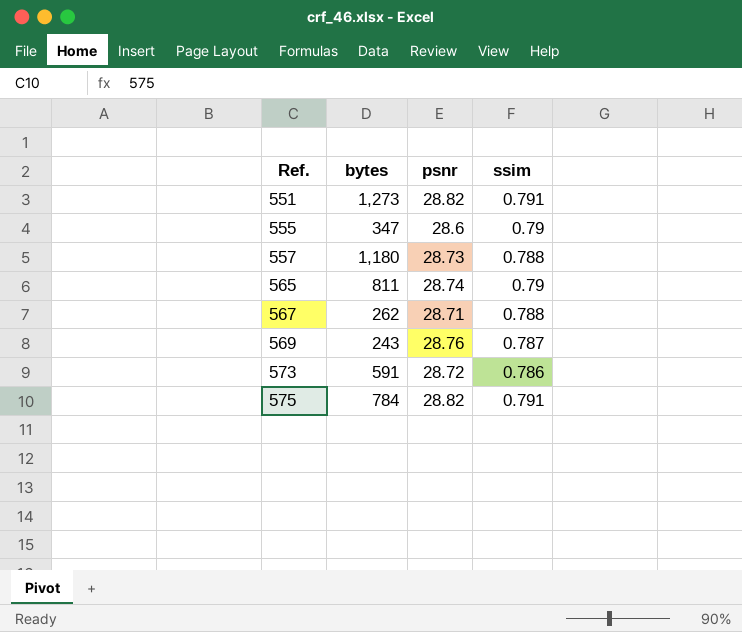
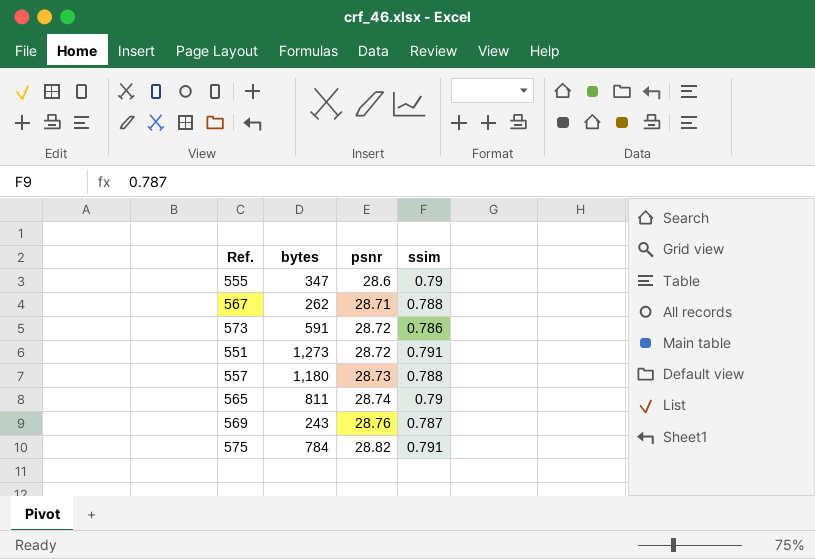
row order: Ref. ascending -> psnr ascending
551 | psnr: 28.82 -> 28.72

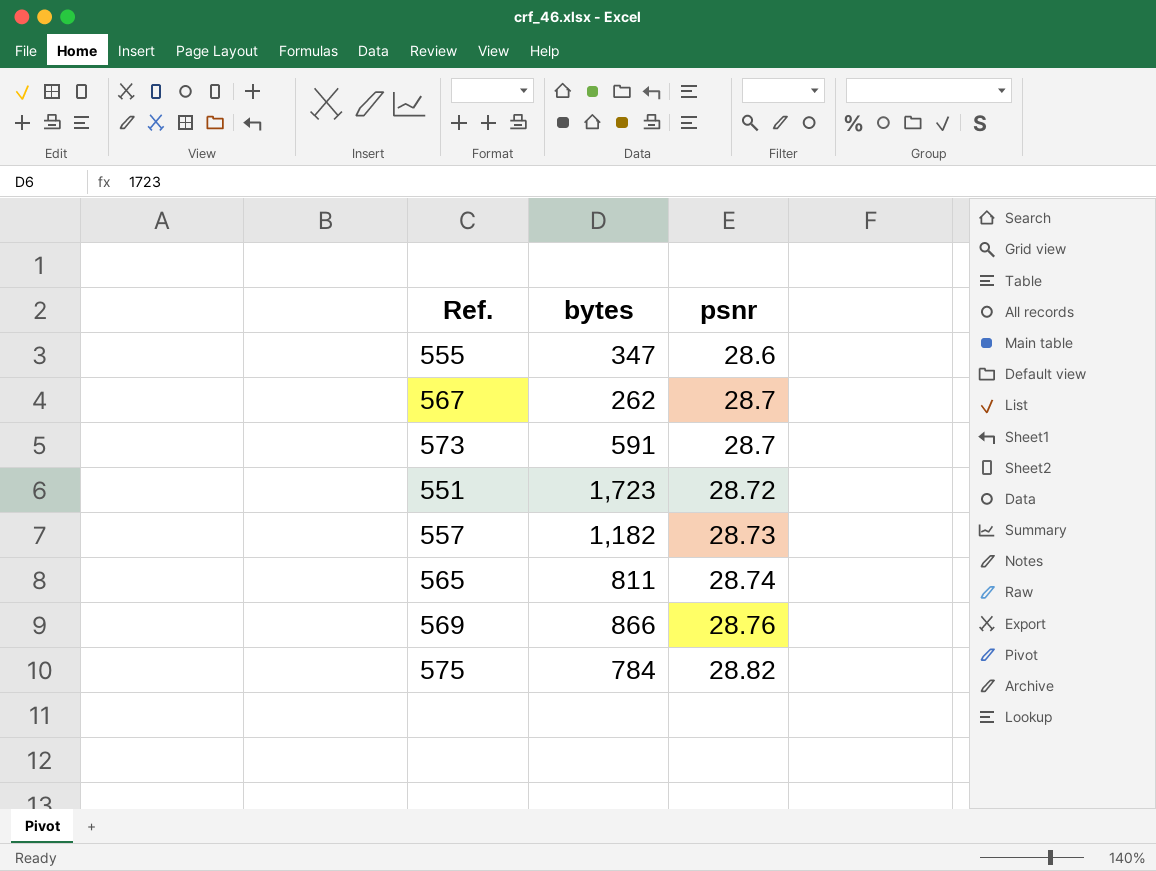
column ssim | position: 4 -> none
567 | psnr: 28.71 -> 28.7
573 | psnr: 28.72 -> 28.7
551 | bytes: 1,273 -> 1,723
557 | bytes: 1,180 -> 1,182
569 | bytes: 243 -> 866

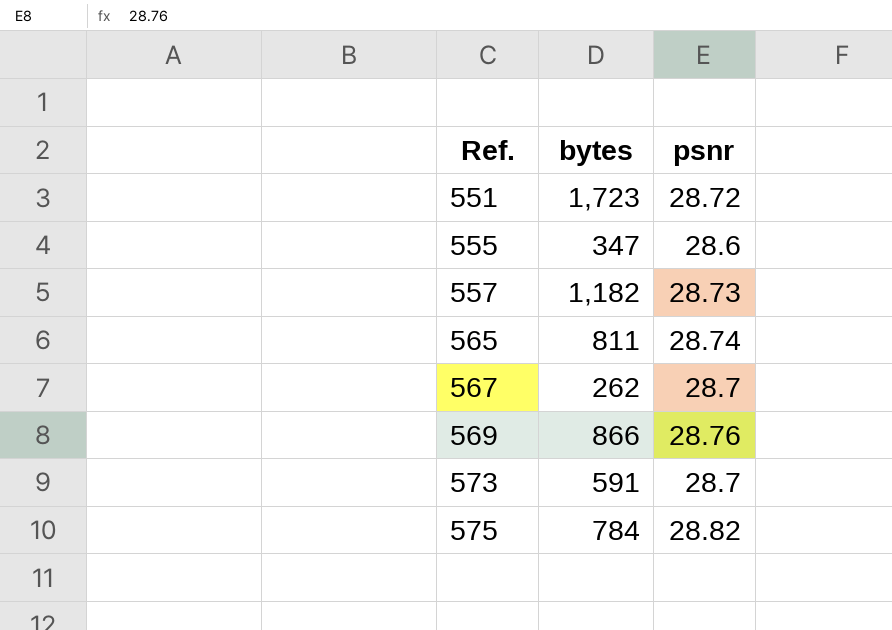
row order: psnr ascending -> Ref. ascending

